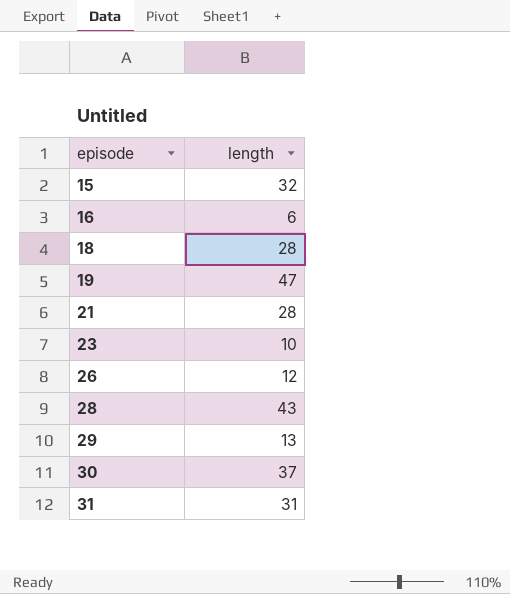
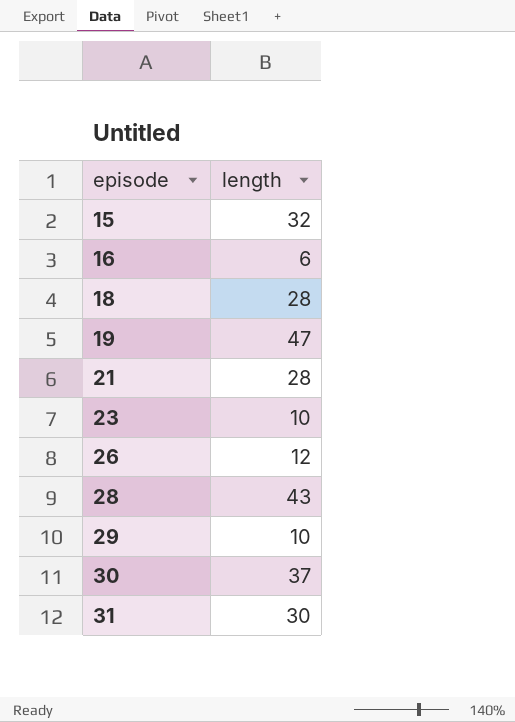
29 | length: 13 -> 10
31 | length: 31 -> 30

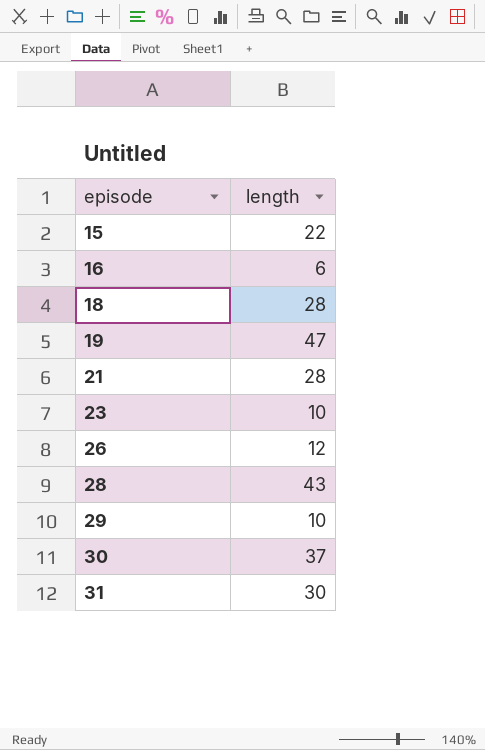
15 | length: 32 -> 22

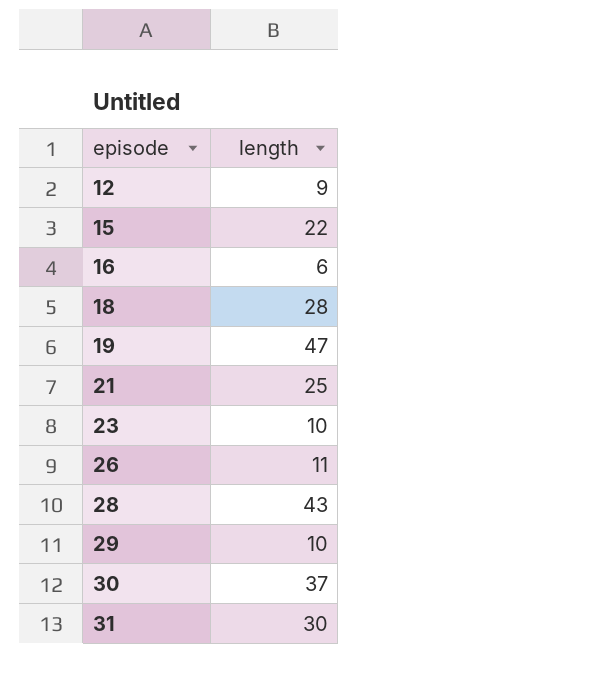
row 12: none -> 9
21 | length: 28 -> 25
26 | length: 12 -> 11

